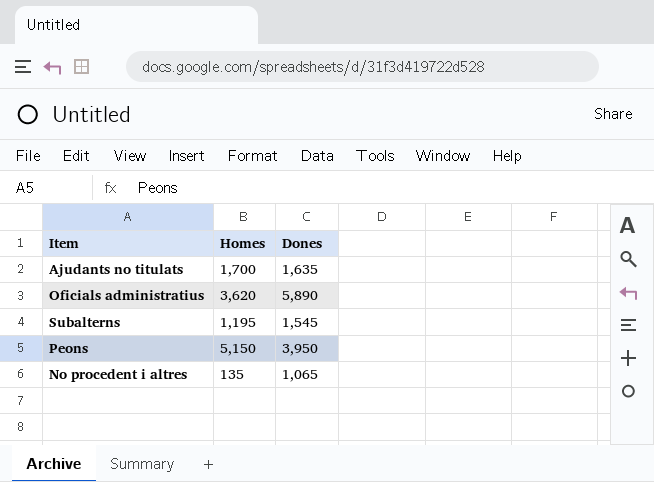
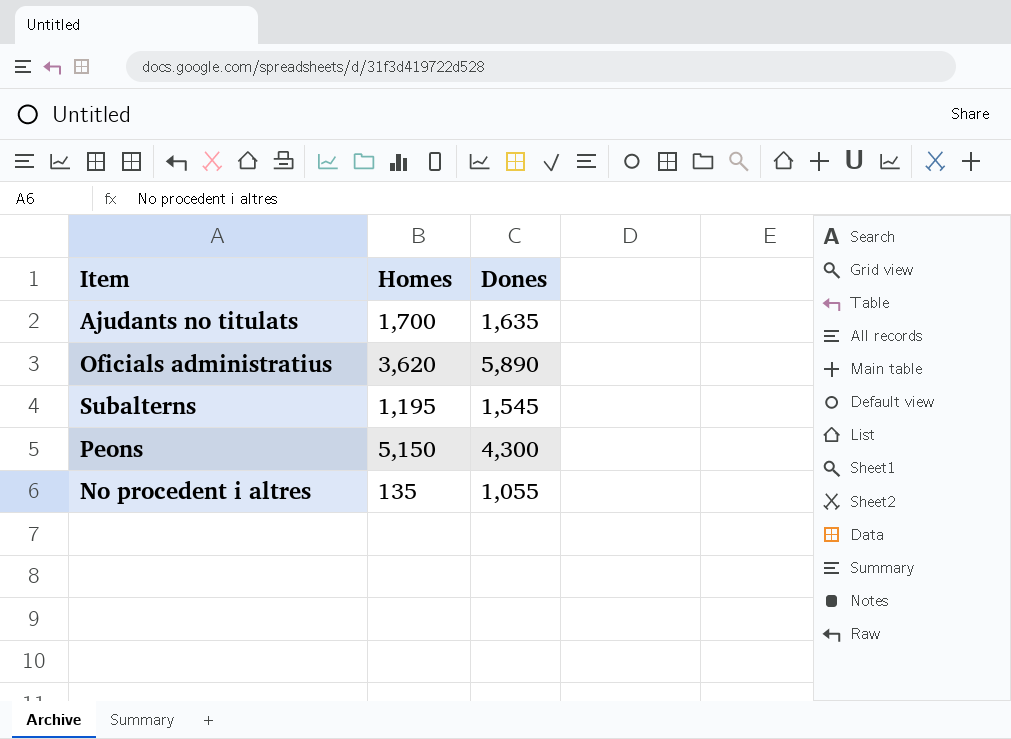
Peons | Dones: 3,950 -> 4,300
No procedent i altres | Dones: 1,065 -> 1,055

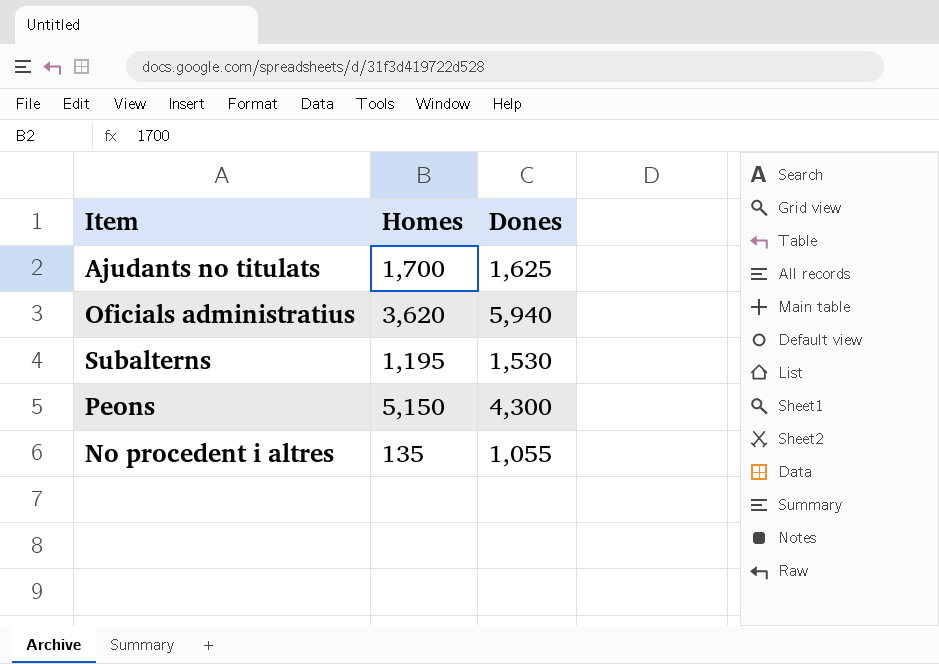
Ajudants no titulats | Dones: 1,635 -> 1,625
Oficials administratius | Dones: 5,890 -> 5,940
Subalterns | Dones: 1,545 -> 1,530

